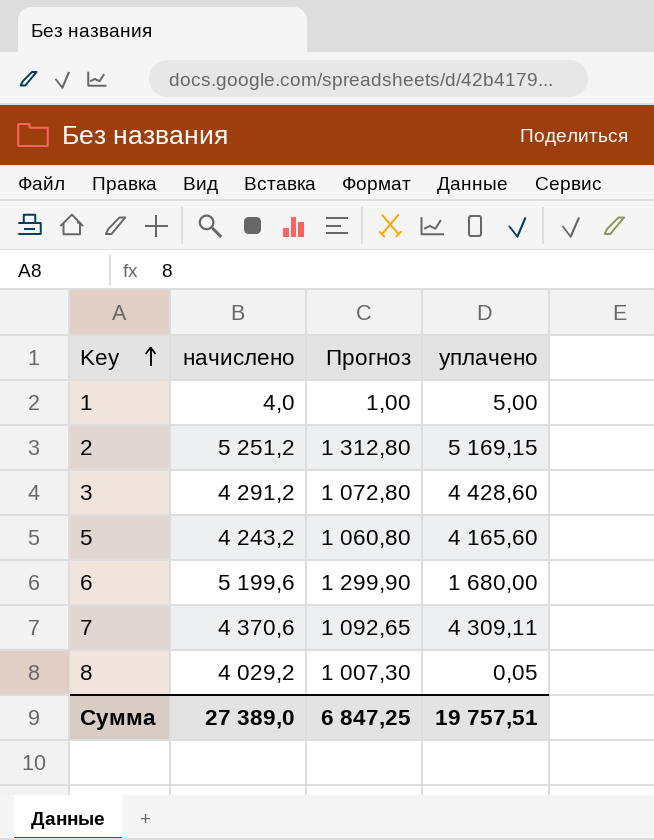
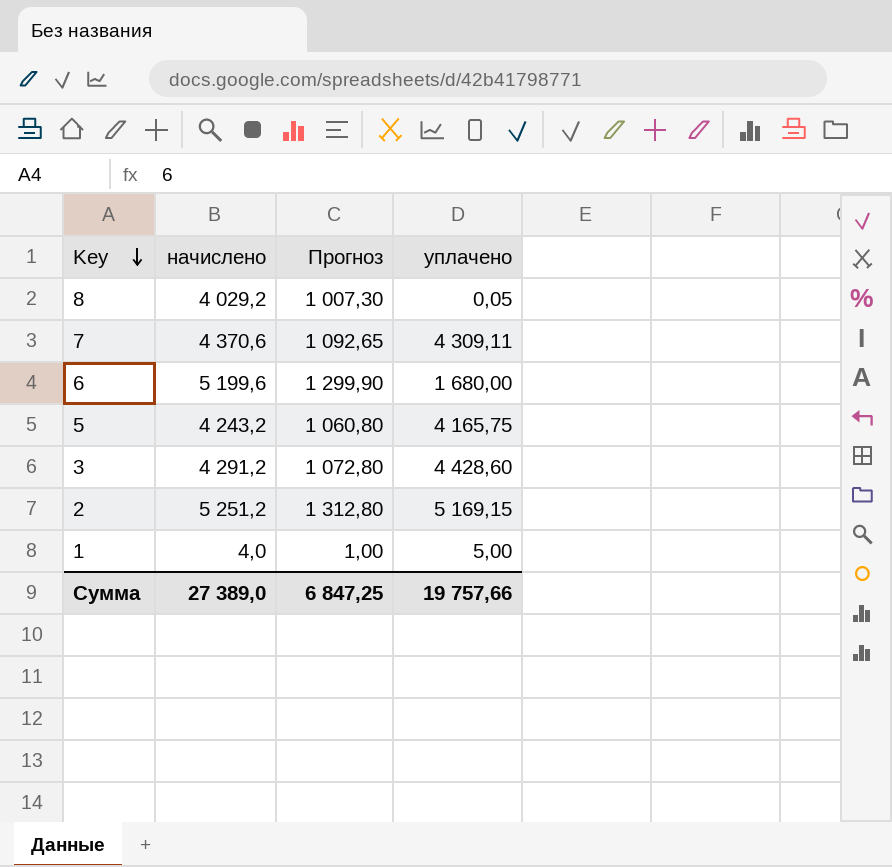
row order: Key ascending -> Key descending
5 | уплачено: 4 165,60 -> 4 165,75
Сумма | уплачено: 19 757,51 -> 19 757,66

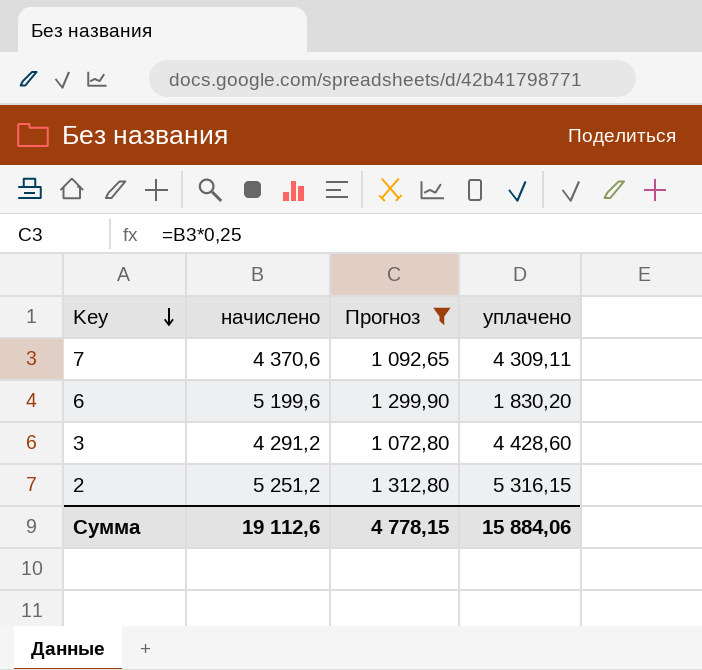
filter: none -> Прогноз >= 1 072,80
6 | уплачено: 1 680,00 -> 1 830,20
2 | уплачено: 5 169,15 -> 5 316,15
Сумма | начислено: 27 389,0 -> 19 112,6
Сумма | Прогноз: 6 847,25 -> 4 778,15
Сумма | уплачено: 19 757,66 -> 15 884,06

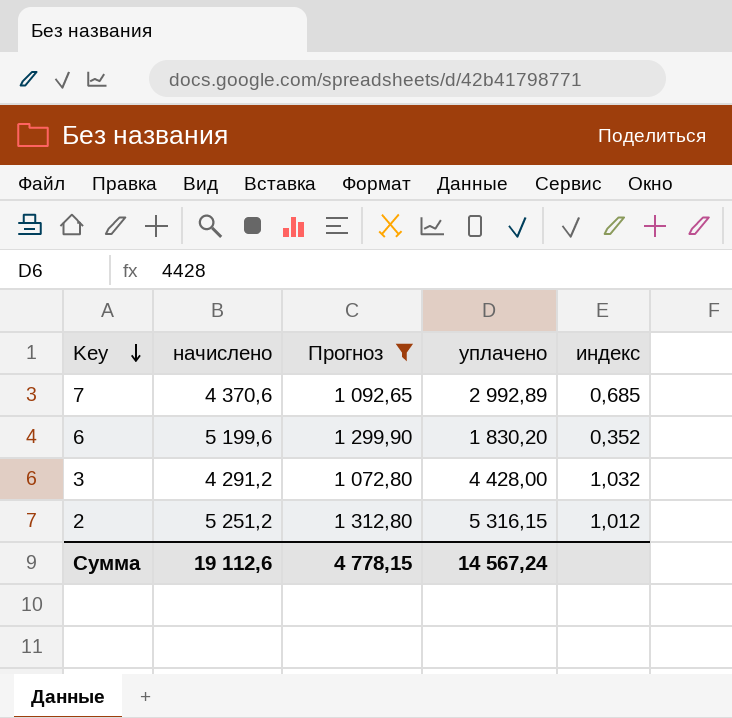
column индекс | formula: none -> [уплачено] / [начислено]
7 | уплачено: 4 309,11 -> 2 992,89
3 | уплачено: 4 428,60 -> 4 428,00
Сумма | уплачено: 15 884,06 -> 14 567,24

